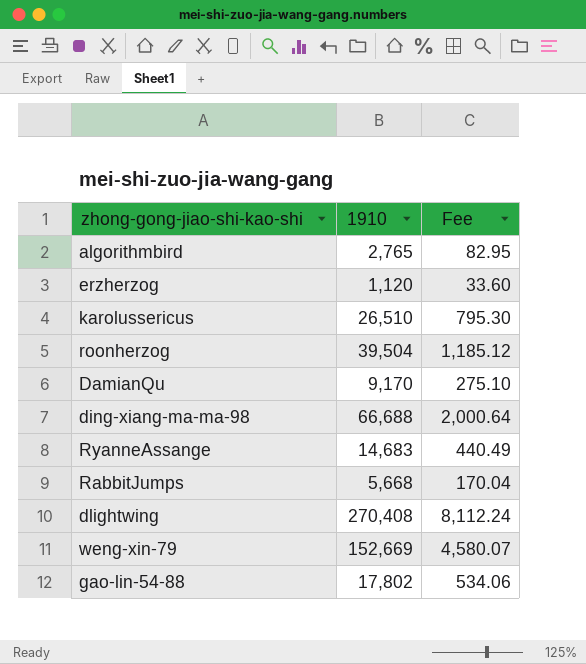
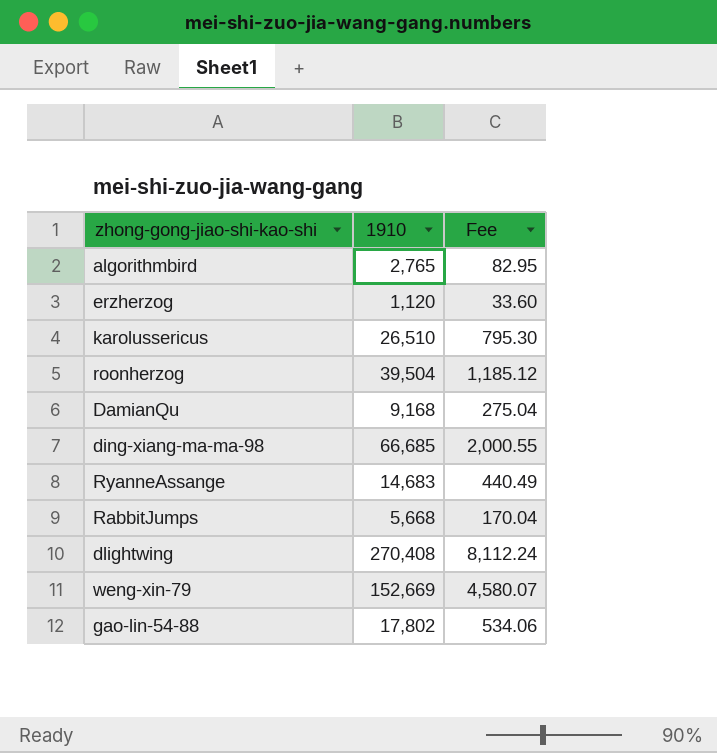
DamianQu | 1910: 9,170 -> 9,168
DamianQu | Fee: 275.10 -> 275.04
ding-xiang-ma-ma-98 | 1910: 66,688 -> 66,685
ding-xiang-ma-ma-98 | Fee: 2,000.64 -> 2,000.55

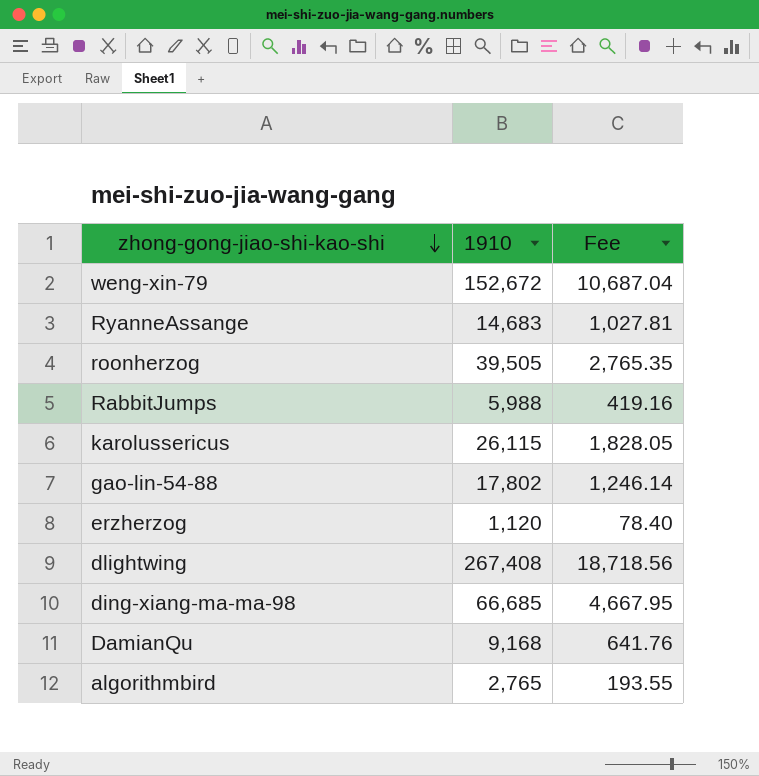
row order: none -> zhong-gong-jiao-shi-kao-shi descending
column Fee | formula: [1910] * 0.03 -> [1910] * 0.07
weng-xin-79 | 1910: 152,669 -> 152,672
roonherzog | 1910: 39,504 -> 39,505
RabbitJumps | 1910: 5,668 -> 5,988
karolussericus | 1910: 26,510 -> 26,115
dlightwing | 1910: 270,408 -> 267,408

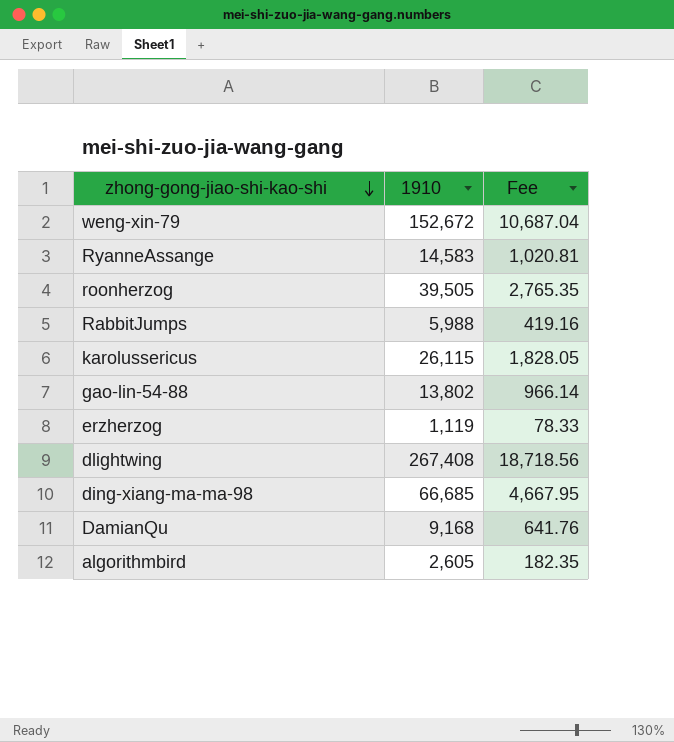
RyanneAssange | 1910: 14,683 -> 14,583
RyanneAssange | Fee: 1,027.81 -> 1,020.81
gao-lin-54-88 | 1910: 17,802 -> 13,802
gao-lin-54-88 | Fee: 1,246.14 -> 966.14
erzherzog | 1910: 1,120 -> 1,119
erzherzog | Fee: 78.40 -> 78.33
algorithmbird | 1910: 2,765 -> 2,605
algorithmbird | Fee: 193.55 -> 182.35

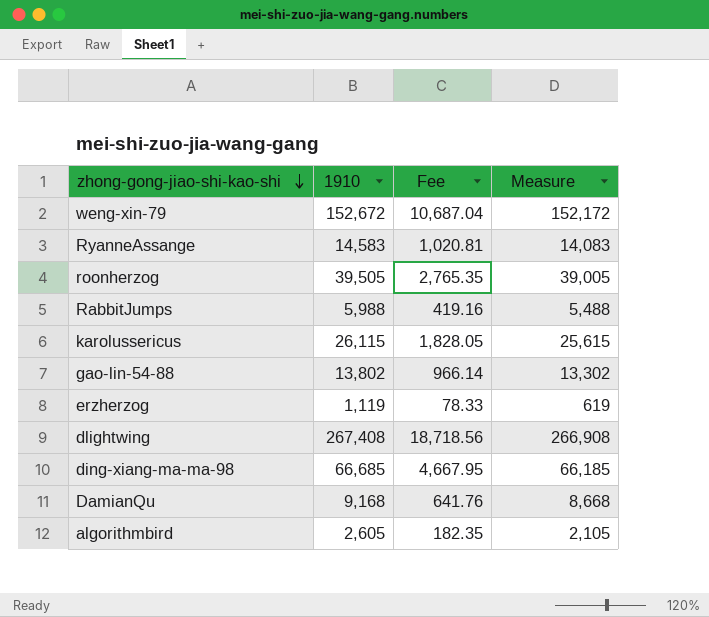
column Measure | formula: none -> [1910] - 500

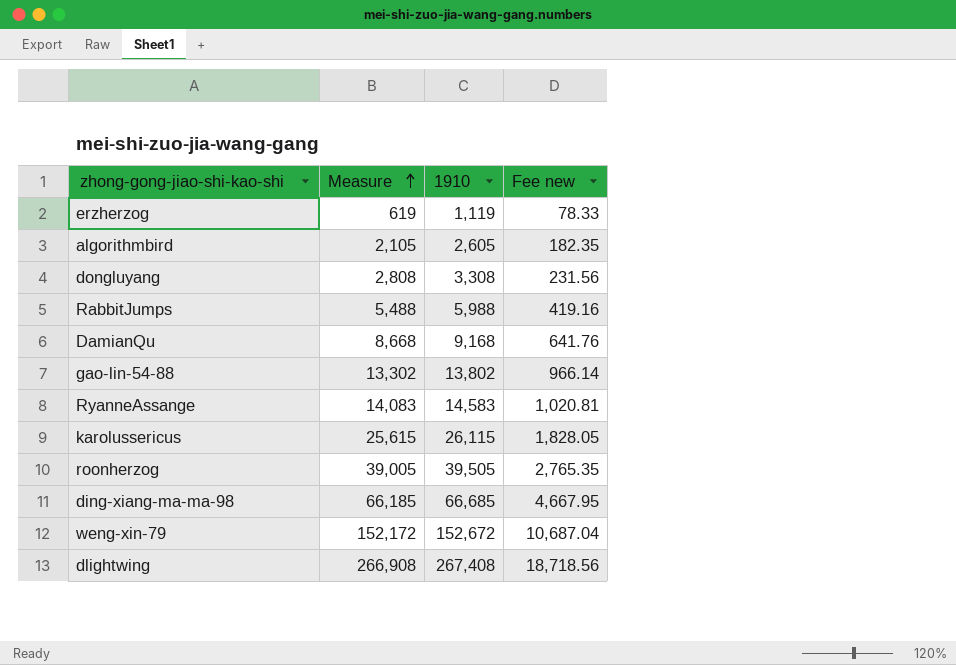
row order: zhong-gong-jiao-shi-kao-shi descending -> Measure ascending
column Measure | position: 4 -> 2
column name: Fee -> Fee new
row dongluyang: none -> 2,808 | 3,308 | 231.56

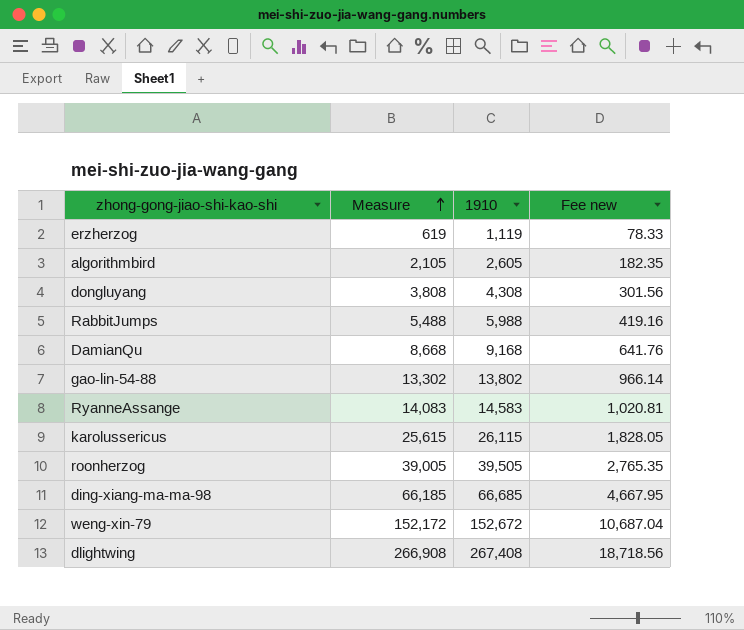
dongluyang | Measure: 2,808 -> 3,808
dongluyang | 1910: 3,308 -> 4,308
dongluyang | Fee new: 231.56 -> 301.56

